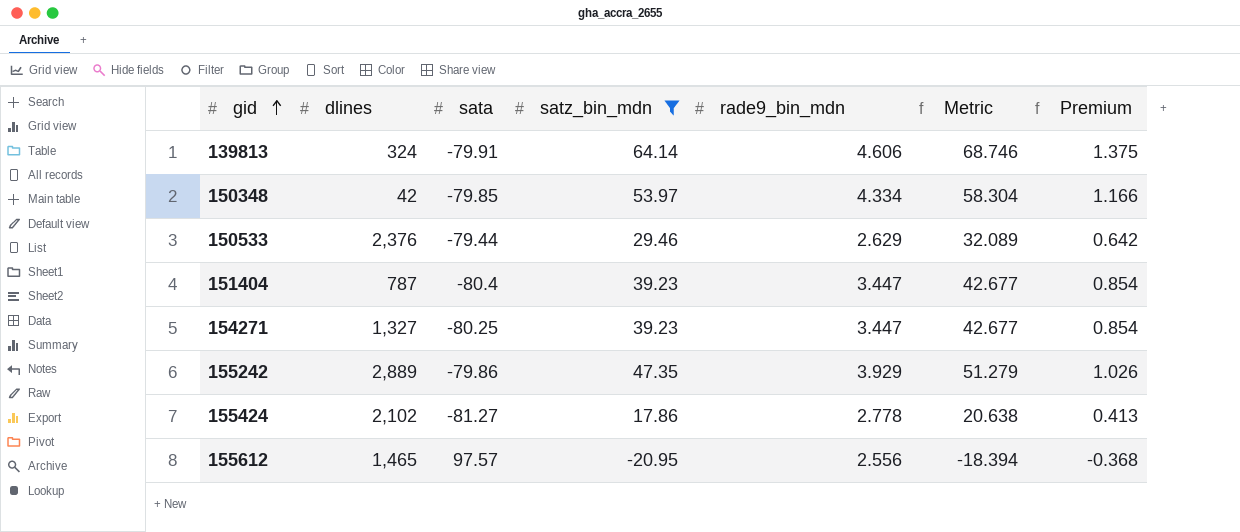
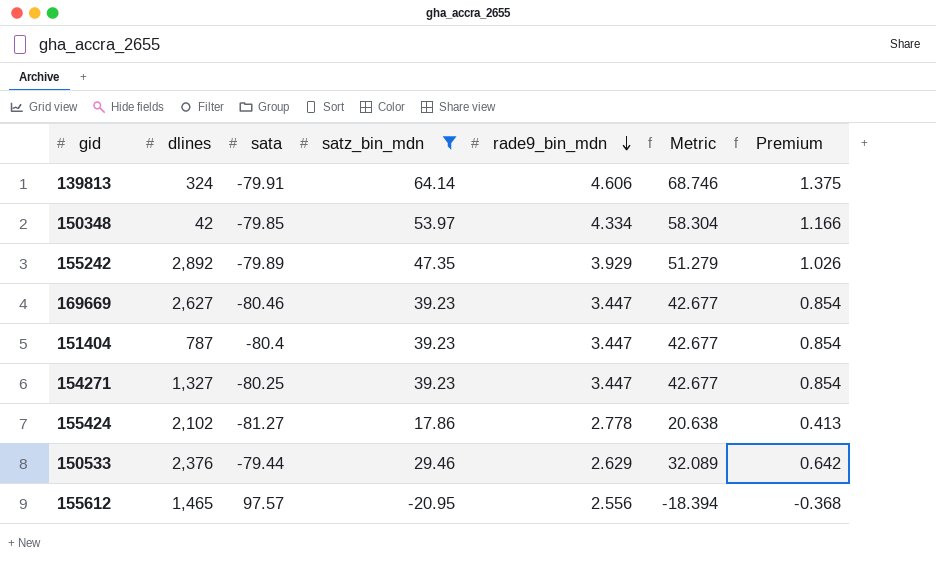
row order: gid ascending -> rade9_bin_mdn descending
155242 | dlines: 2,889 -> 2,892
155242 | sata: -79.86 -> -79.89
row 169669: none -> 2,627 | -80.46 | 39.23 | 3.447 | 42.677 | 0.854

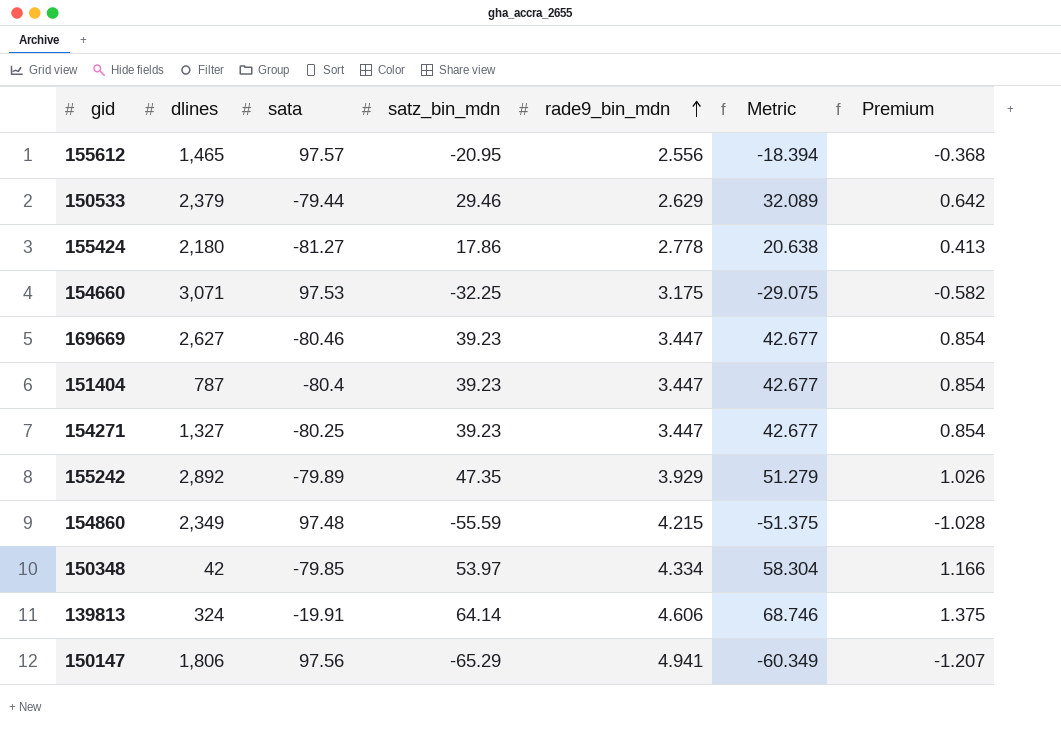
filter: satz_bin_mdn >= -20.95 -> none
row order: rade9_bin_mdn descending -> rade9_bin_mdn ascending
150533 | dlines: 2,376 -> 2,379
155424 | dlines: 2,102 -> 2,180
139813 | sata: -79.91 -> -19.91

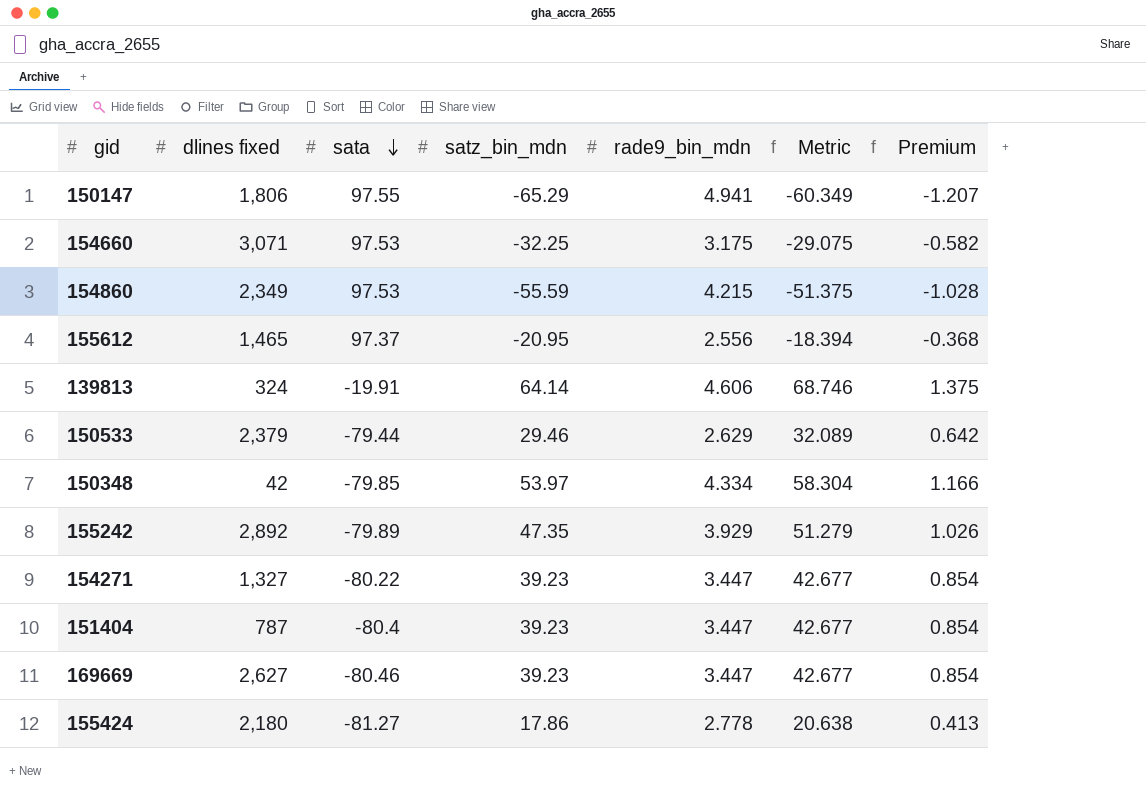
row order: rade9_bin_mdn ascending -> sata descending
column name: dlines -> dlines fixed
150147 | sata: 97.56 -> 97.55
154860 | sata: 97.48 -> 97.53
155612 | sata: 97.57 -> 97.37
154271 | sata: -80.25 -> -80.22

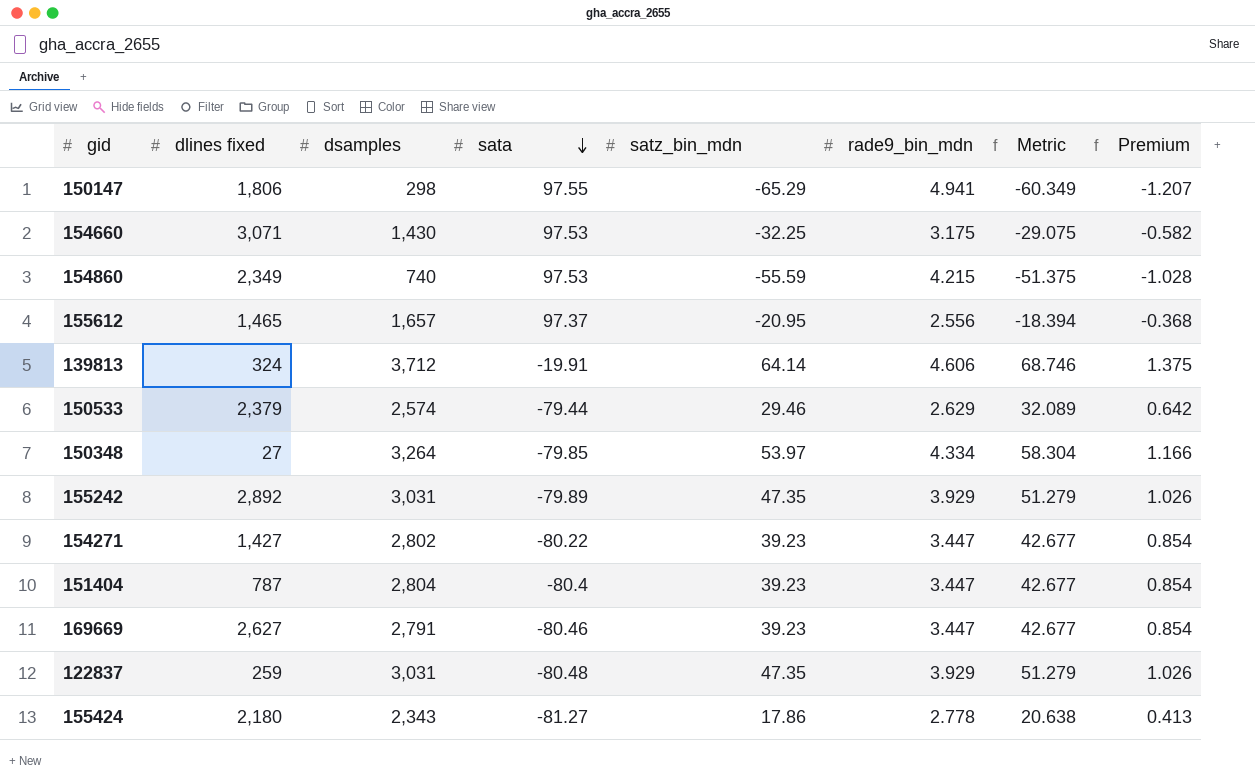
column dsamples | position: none -> 3
150348 | dlines fixed: 42 -> 27
154271 | dlines fixed: 1,327 -> 1,427
row 122837: none -> 259 | 3,031 | -80.48 | 47.35 | 3.929 | 51.279 | 1.026

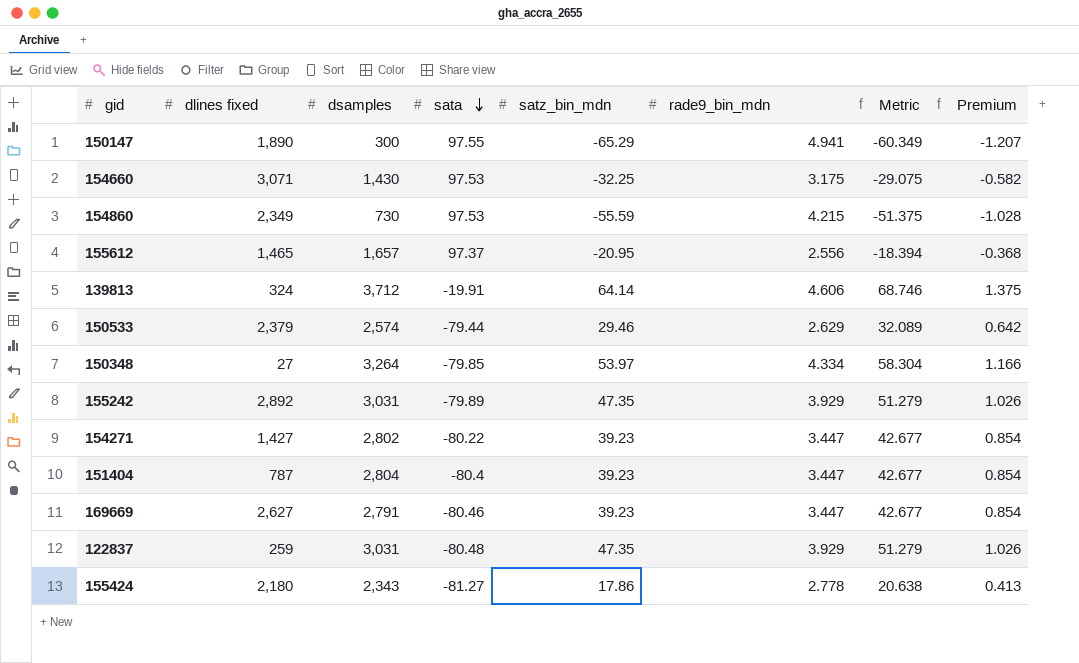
150147 | dlines fixed: 1,806 -> 1,890
150147 | dsamples: 298 -> 300
154860 | dsamples: 740 -> 730

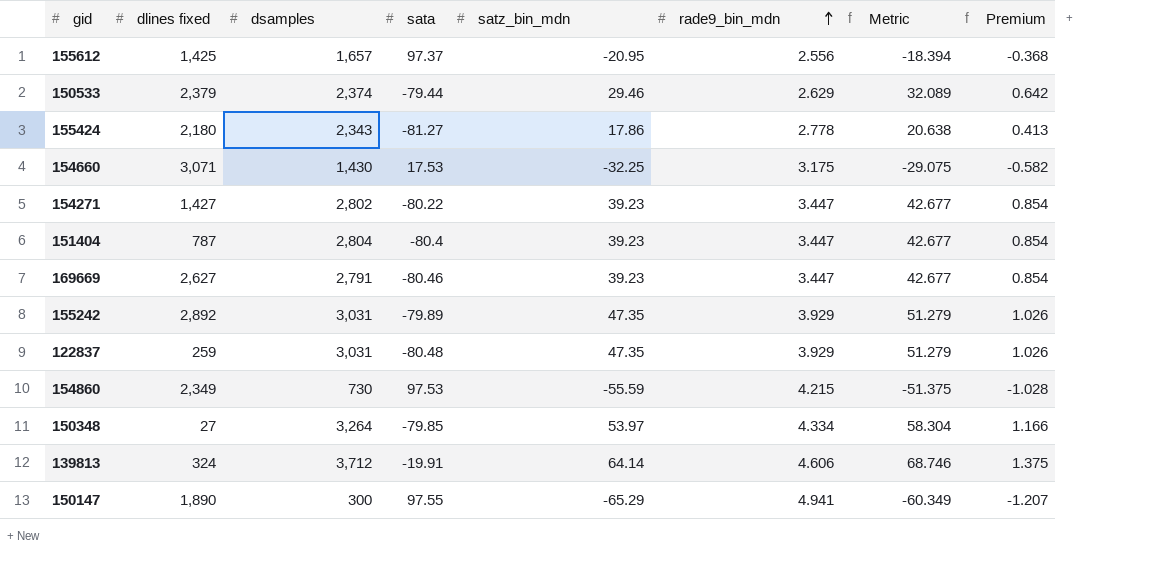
row order: sata descending -> rade9_bin_mdn ascending
155612 | dlines fixed: 1,465 -> 1,425
150533 | dsamples: 2,574 -> 2,374
154660 | sata: 97.53 -> 17.53

